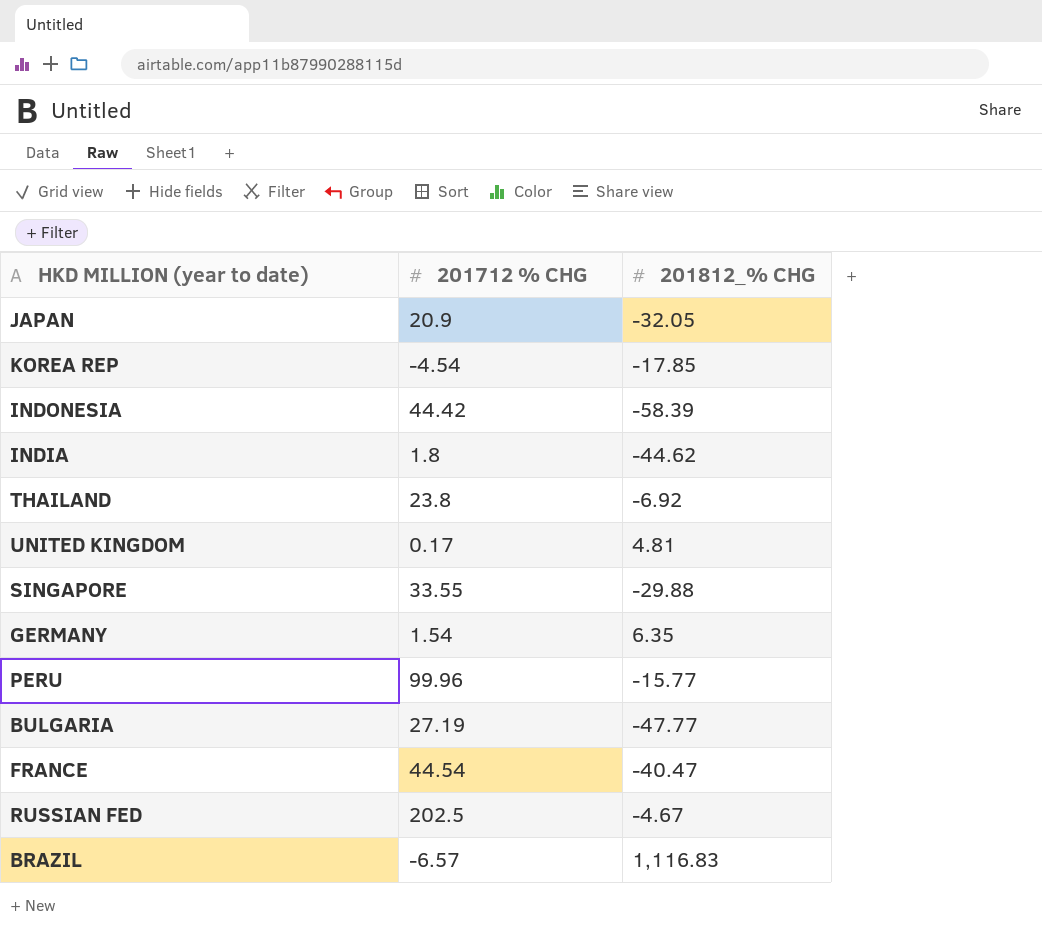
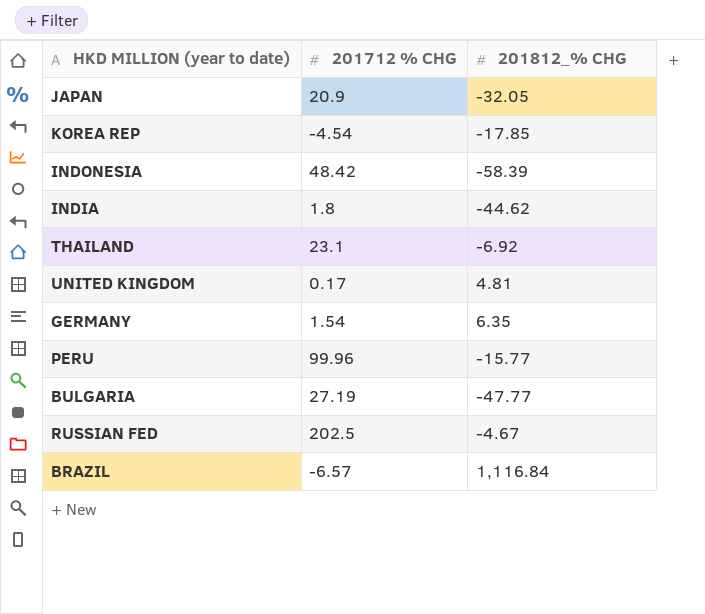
row SINGAPORE: 33.55 | -29.88 -> none
row FRANCE: 44.54 | -40.47 -> none
INDONESIA | 201712 % CHG: 44.42 -> 48.42
THAILAND | 201712 % CHG: 23.8 -> 23.1
BRAZIL | 201812_% CHG: 1,116.83 -> 1,116.84

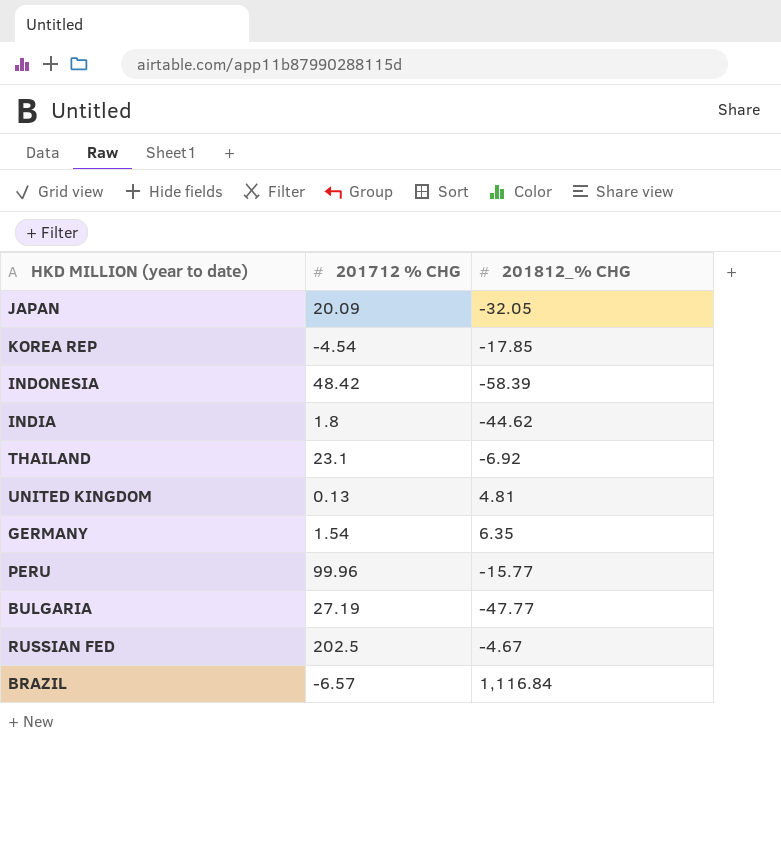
JAPAN | 201712 % CHG: 20.9 -> 20.09
UNITED KINGDOM | 201712 % CHG: 0.17 -> 0.13

